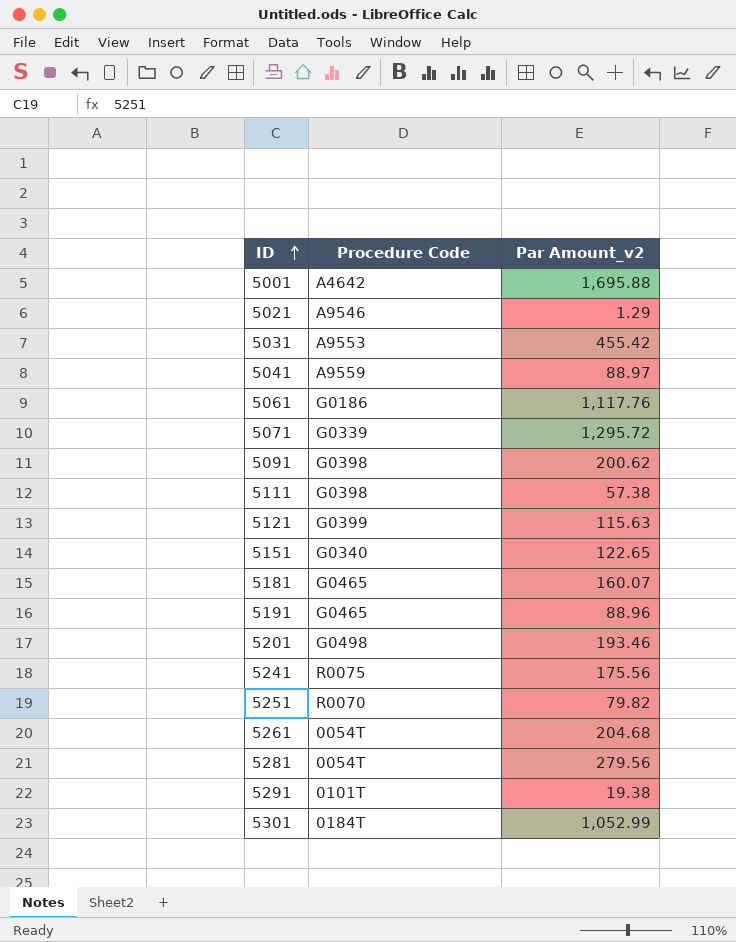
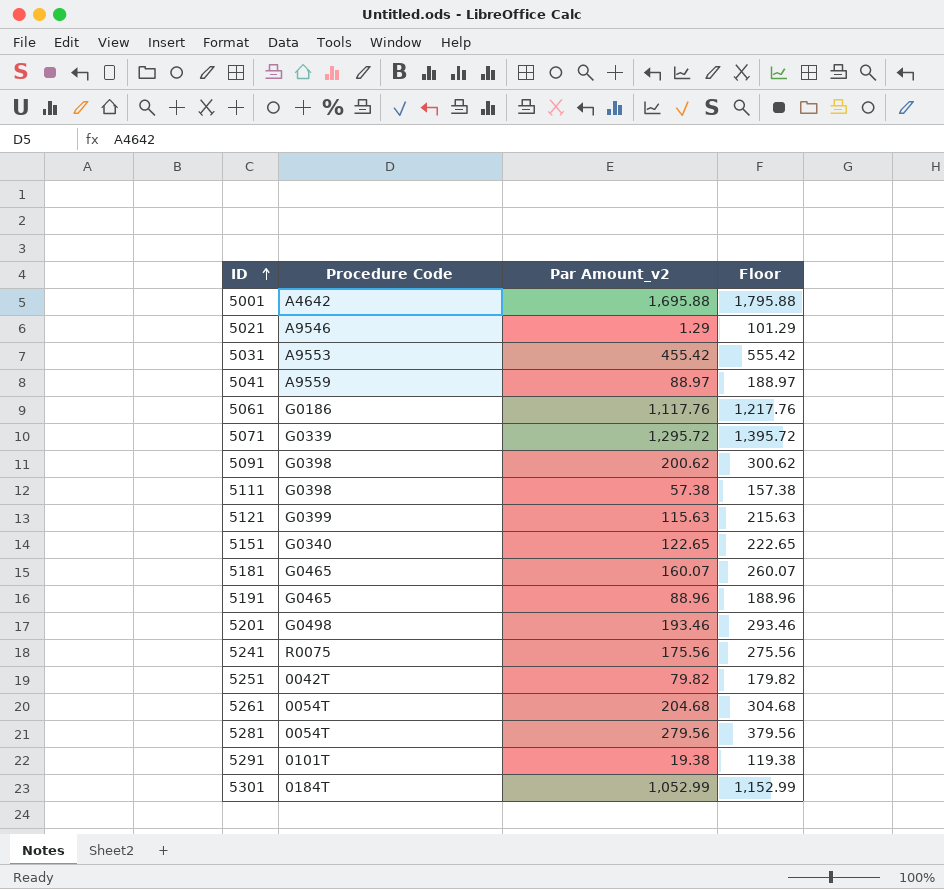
column Floor | formula: none -> [Par Amount_v2] + 100
5251 | Procedure Code: R0070 -> 0042T

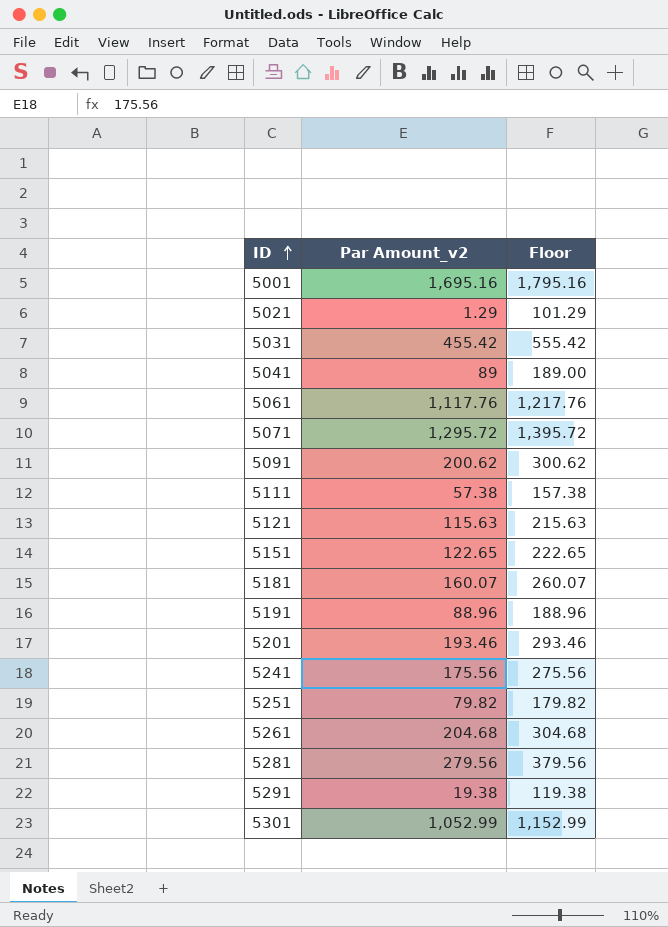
column Procedure Code | position: 2 -> none
5001 | Par Amount_v2: 1,695.88 -> 1,695.16
5001 | Floor: 1,795.88 -> 1,795.16
5041 | Par Amount_v2: 88.97 -> 89
5041 | Floor: 188.97 -> 189.00

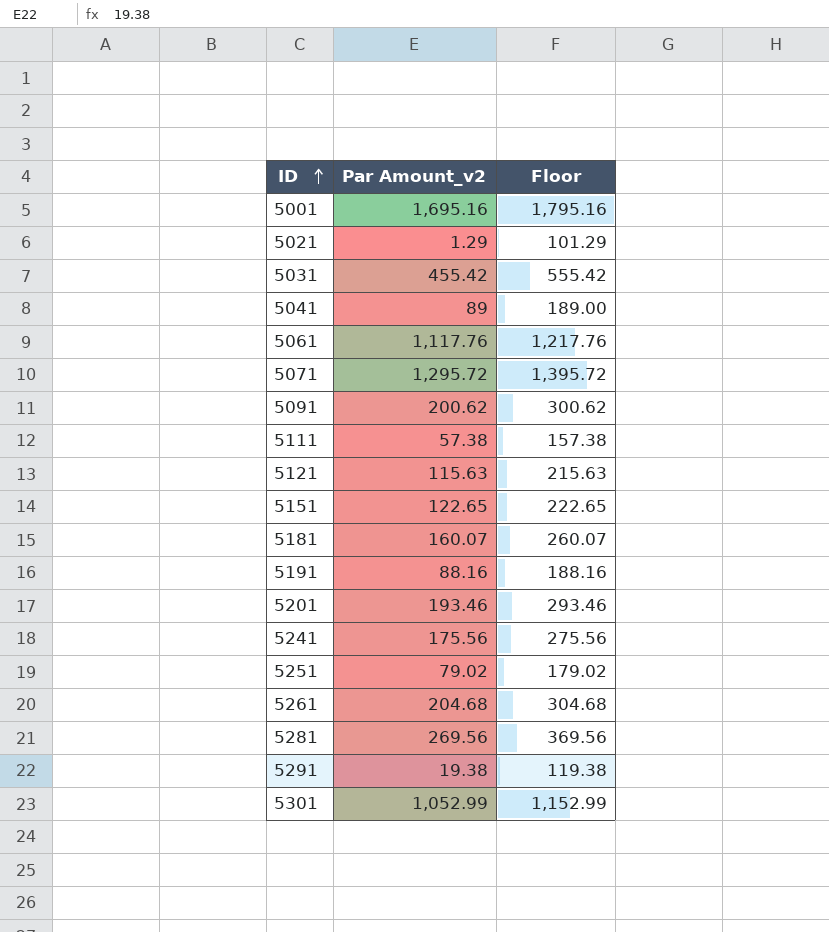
5191 | Par Amount_v2: 88.96 -> 88.16
5191 | Floor: 188.96 -> 188.16
5251 | Par Amount_v2: 79.82 -> 79.02
5251 | Floor: 179.82 -> 179.02
5281 | Par Amount_v2: 279.56 -> 269.56
5281 | Floor: 379.56 -> 369.56

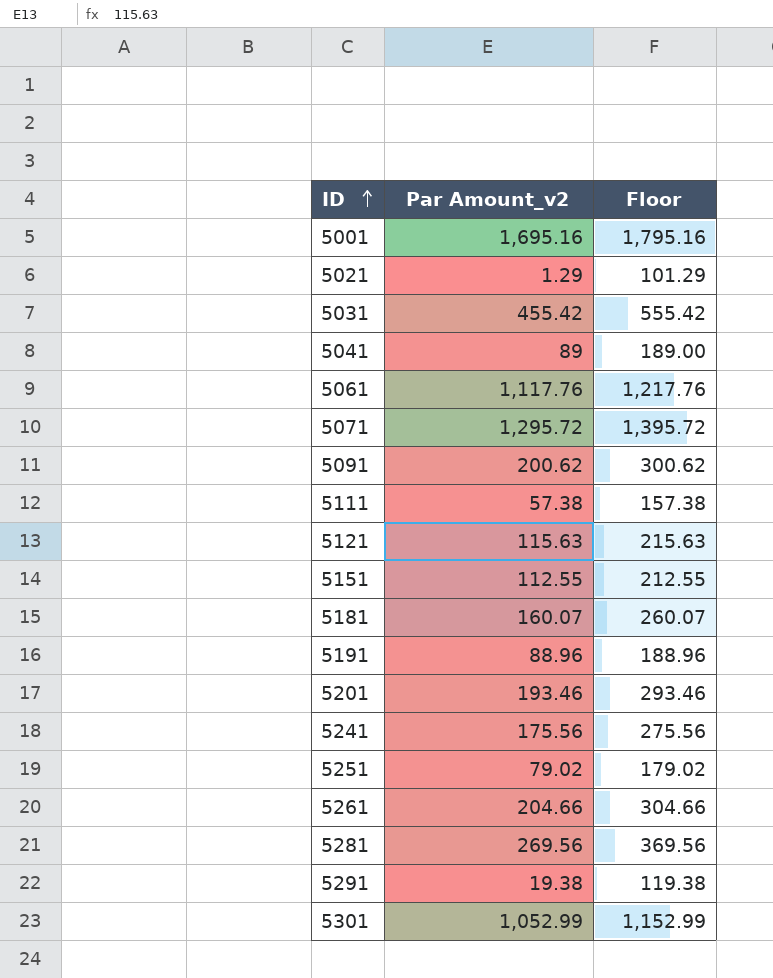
5151 | Par Amount_v2: 122.65 -> 112.55
5151 | Floor: 222.65 -> 212.55
5191 | Par Amount_v2: 88.16 -> 88.96
5191 | Floor: 188.16 -> 188.96
5261 | Par Amount_v2: 204.68 -> 204.66
5261 | Floor: 304.68 -> 304.66

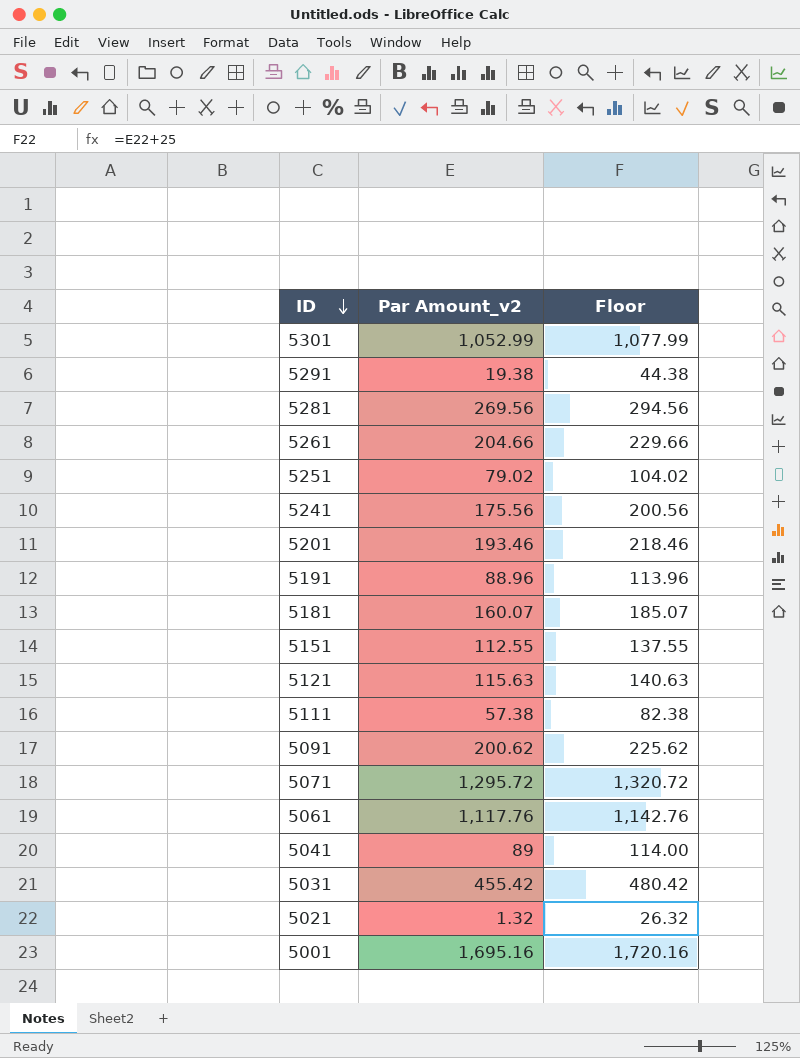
row order: ID ascending -> ID descending
column Floor | formula: [Par Amount_v2] + 100 -> [Par Amount_v2] + 25
5021 | Par Amount_v2: 1.29 -> 1.32

